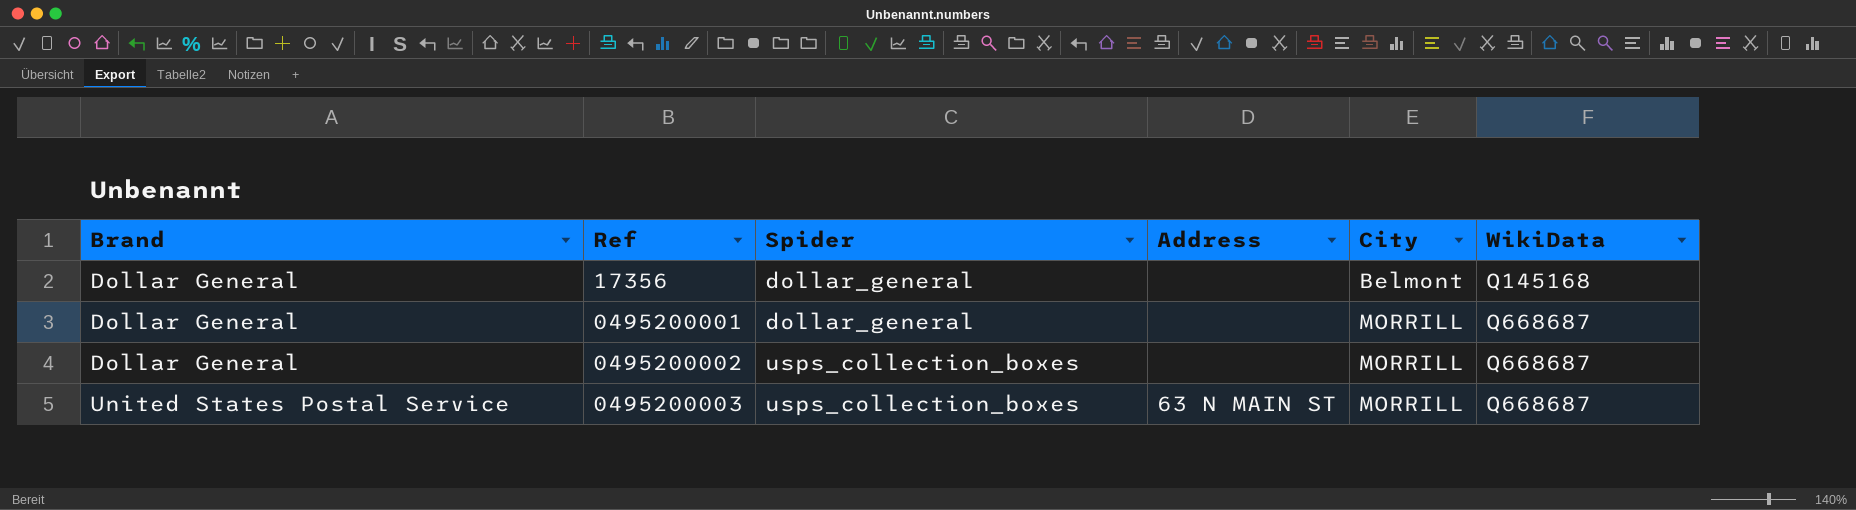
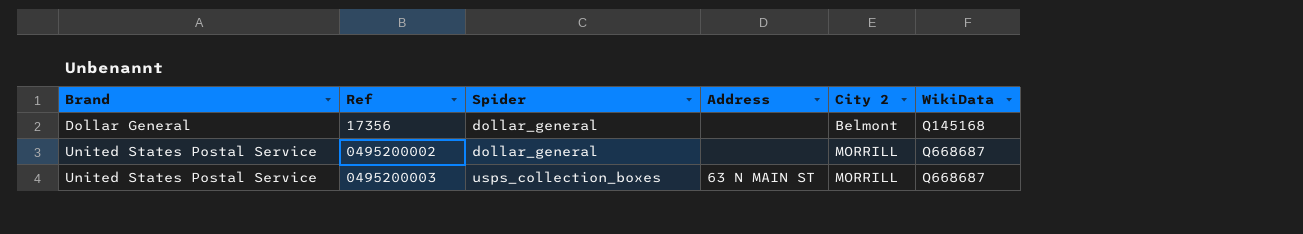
column name: City -> City 2
row 0495200001: Dollar General | dollar_general | none | MORRILL | Q668687 -> none
0495200002 | Brand: Dollar General -> United States Postal Service
0495200002 | Spider: usps_collection_boxes -> dollar_general

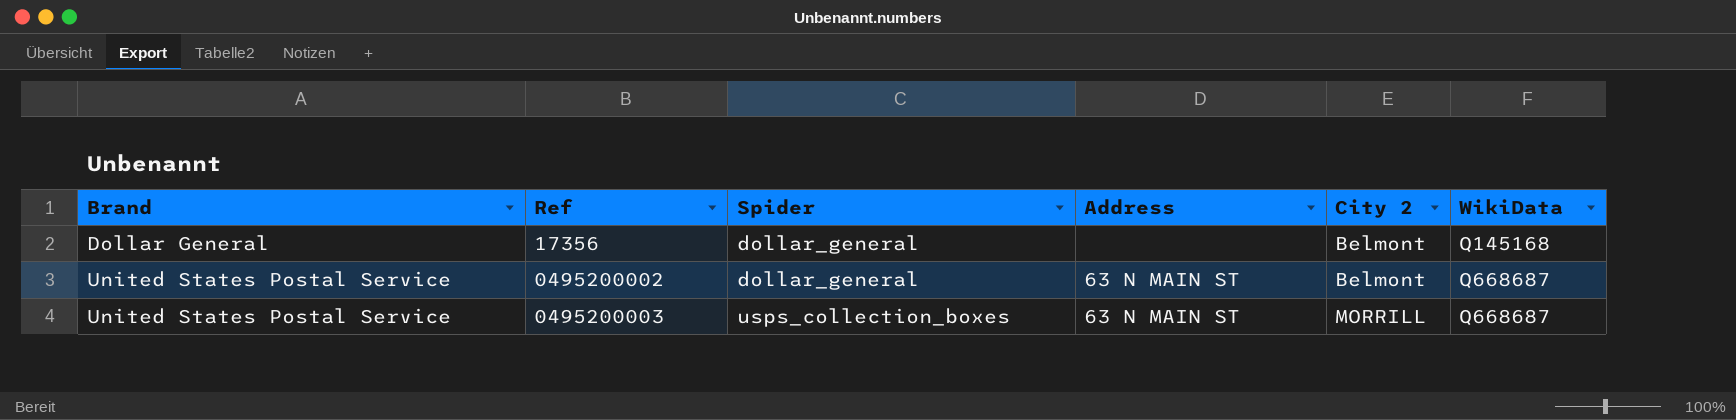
0495200002 | Address: none -> 63 N MAIN ST
0495200002 | City 2: MORRILL -> Belmont

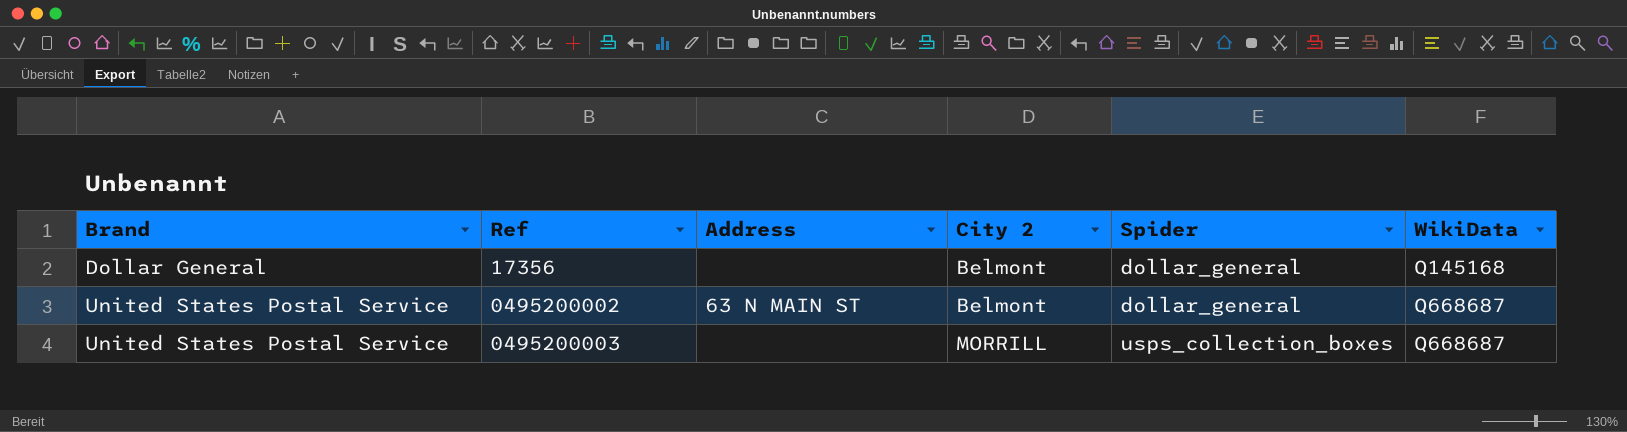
column Spider | position: 3 -> 5
0495200003 | Address: 63 N MAIN ST -> none

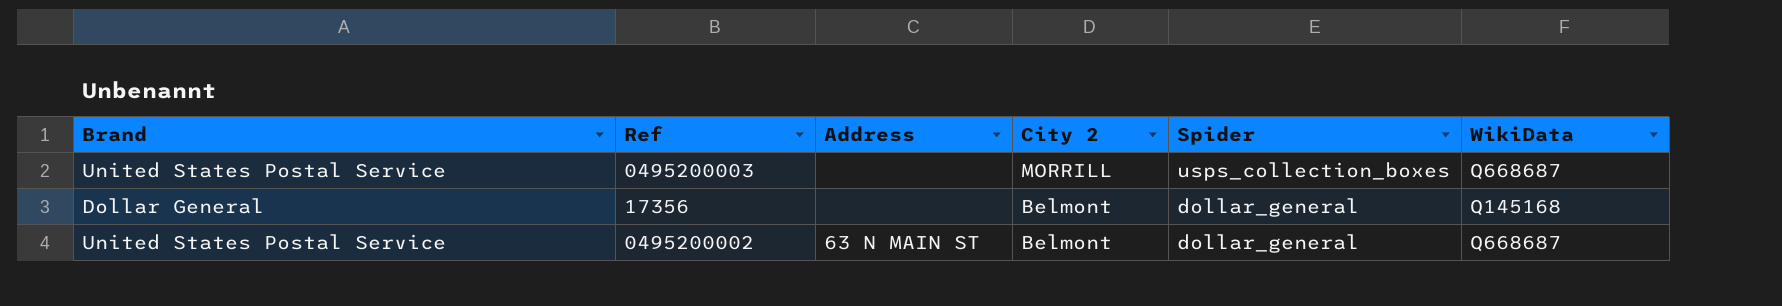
row order: Brand ascending -> City 2 descending

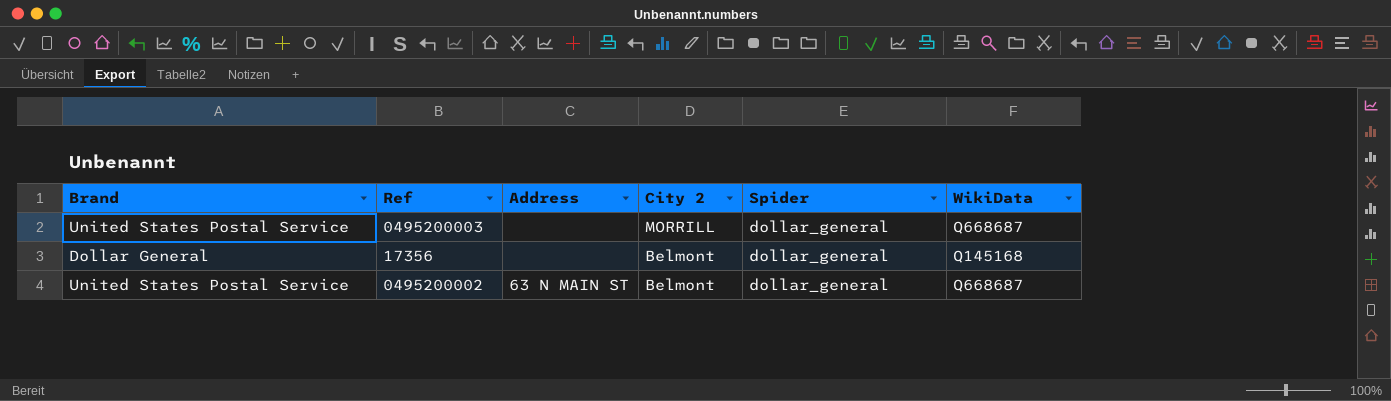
0495200003 | Spider: usps_collection_boxes -> dollar_general

